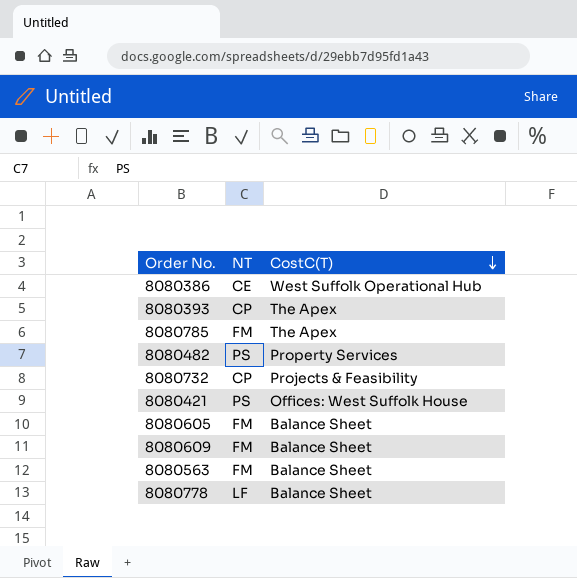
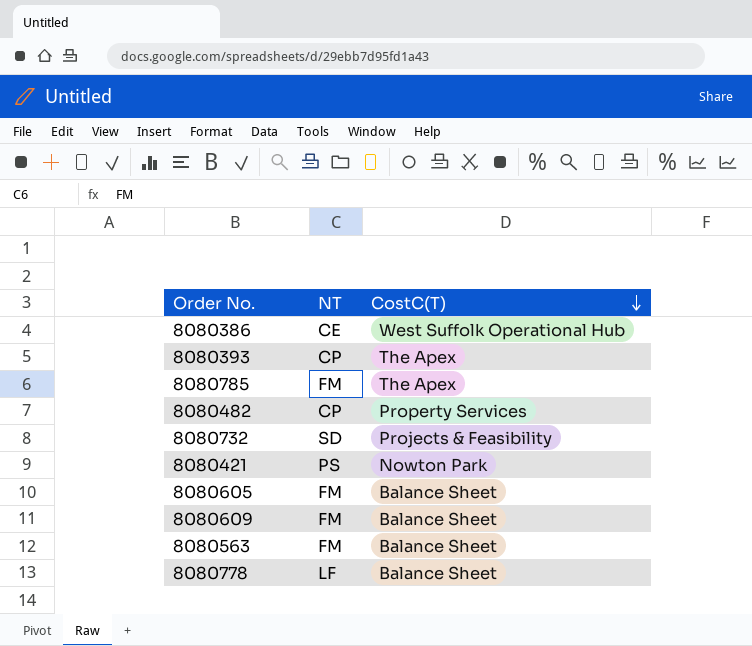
8080482 | NT: PS -> CP
8080732 | NT: CP -> SD
8080421 | CostC(T): Offices: West Suffolk House -> Nowton Park

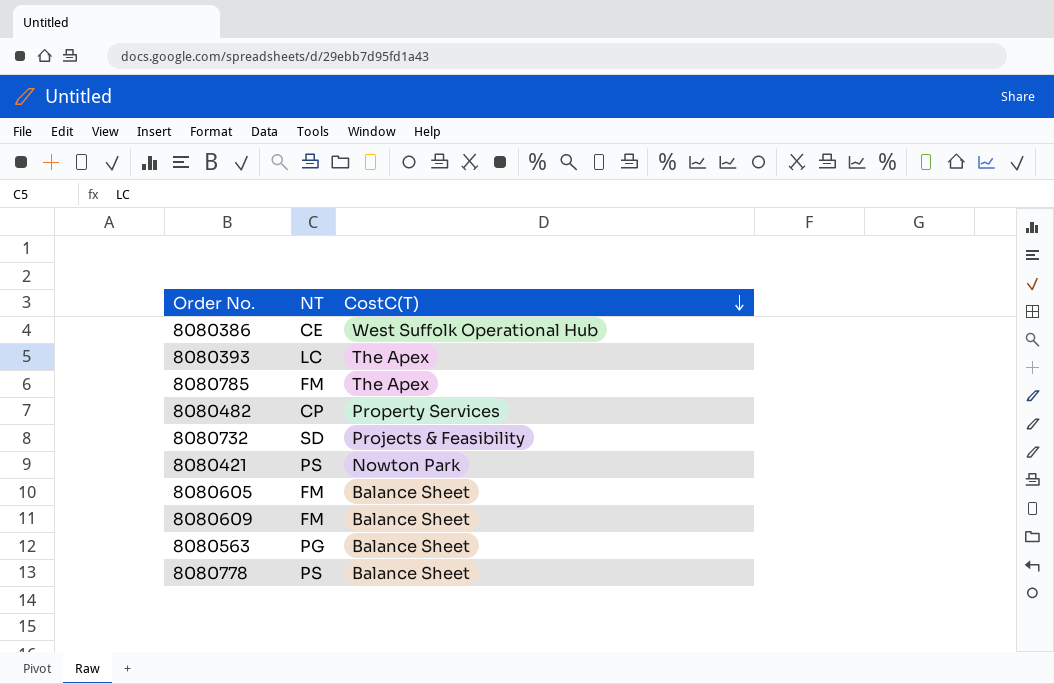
8080393 | NT: CP -> LC
8080563 | NT: FM -> PG
8080778 | NT: LF -> PS

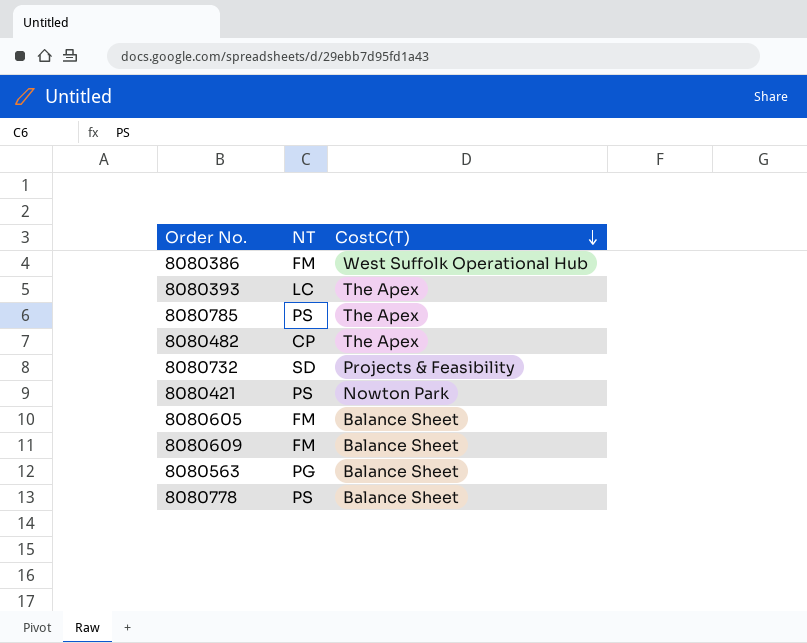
8080386 | NT: CE -> FM
8080785 | NT: FM -> PS
8080482 | CostC(T): Property Services -> The Apex

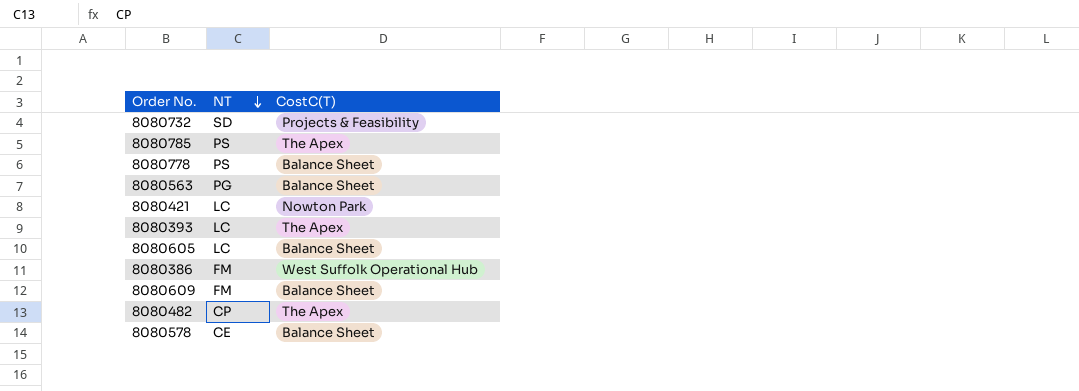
row order: CostC(T) descending -> NT descending
8080421 | NT: PS -> LC
8080605 | NT: FM -> LC
row 8080578: none -> CE | Balance Sheet

